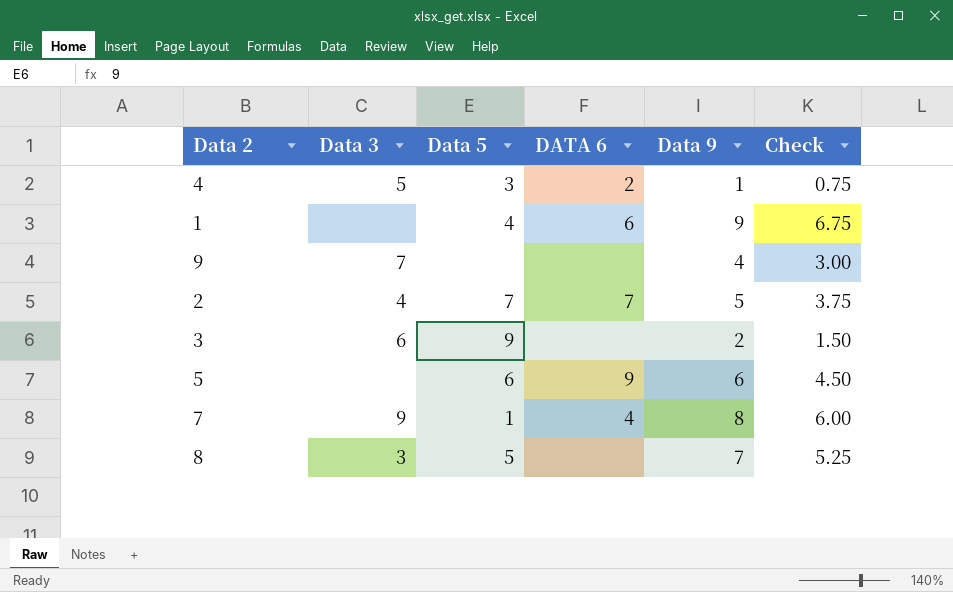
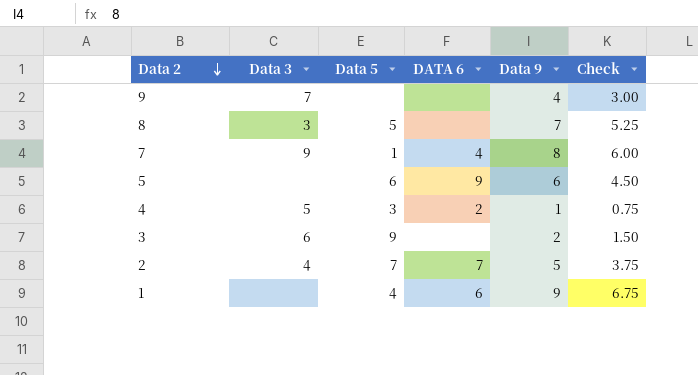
row order: none -> Data 2 descending

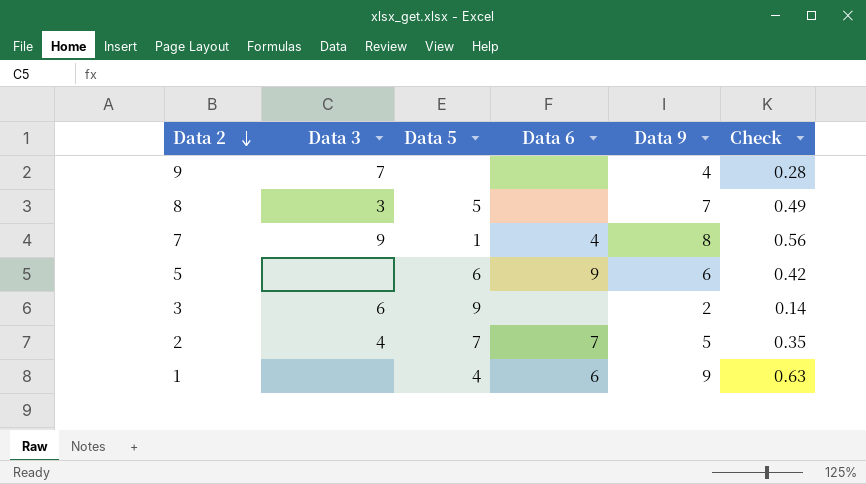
column name: DATA 6 -> Data 6
column Check | formula: [Data 9] * 0.75 -> [Data 9] * 0.07
row 4: 5 | 3 | 2 | 1 | 0.75 -> none

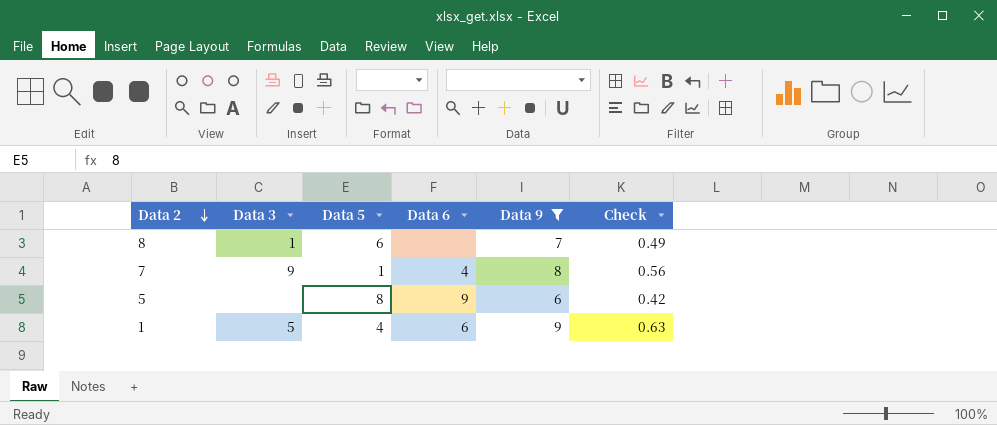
filter: none -> Data 9 >= 6
8 | Data 3: 3 -> 1
8 | Data 5: 5 -> 6
5 | Data 5: 6 -> 8
1 | Data 3: none -> 5

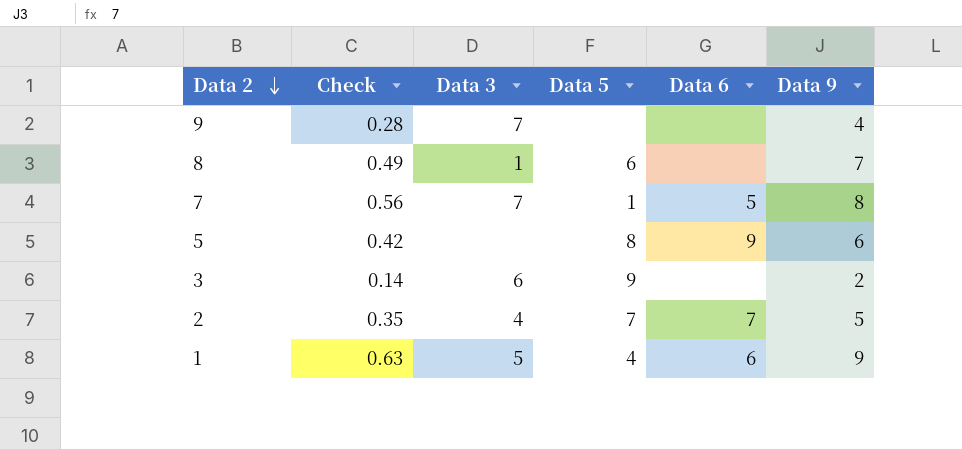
filter: Data 9 >= 6 -> none
column Check | position: 6 -> 2
7 | Data 3: 9 -> 7
7 | Data 6: 4 -> 5

